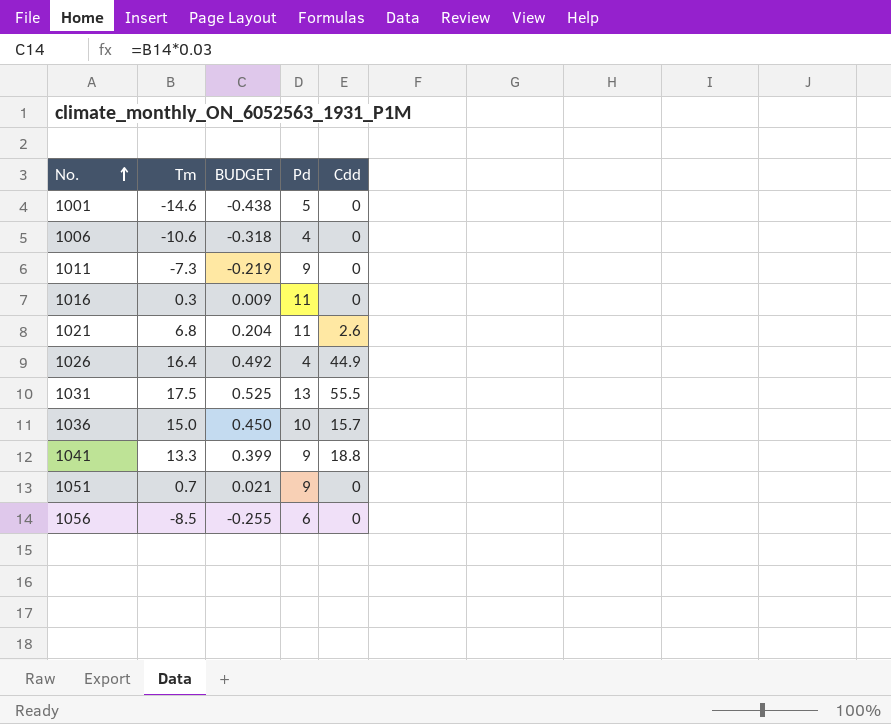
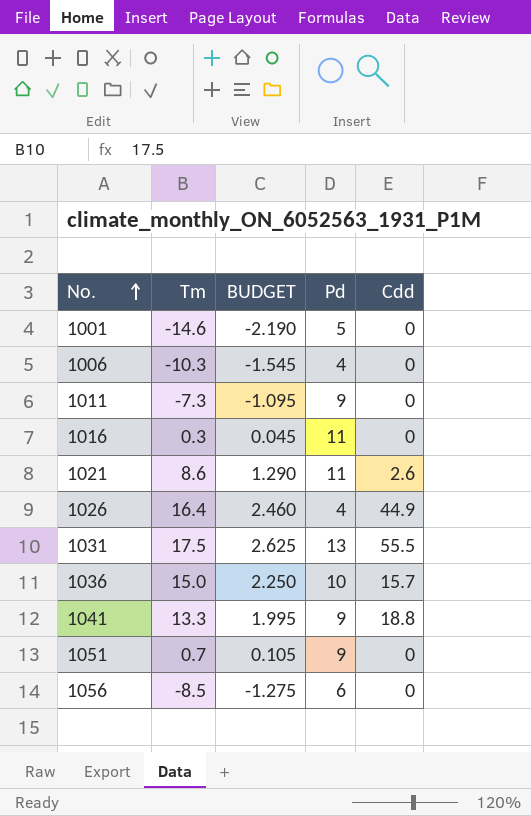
column BUDGET | formula: [Tm] * 0.03 -> [Tm] * 0.15
1006 | Tm: -10.6 -> -10.3
1021 | Tm: 6.8 -> 8.6

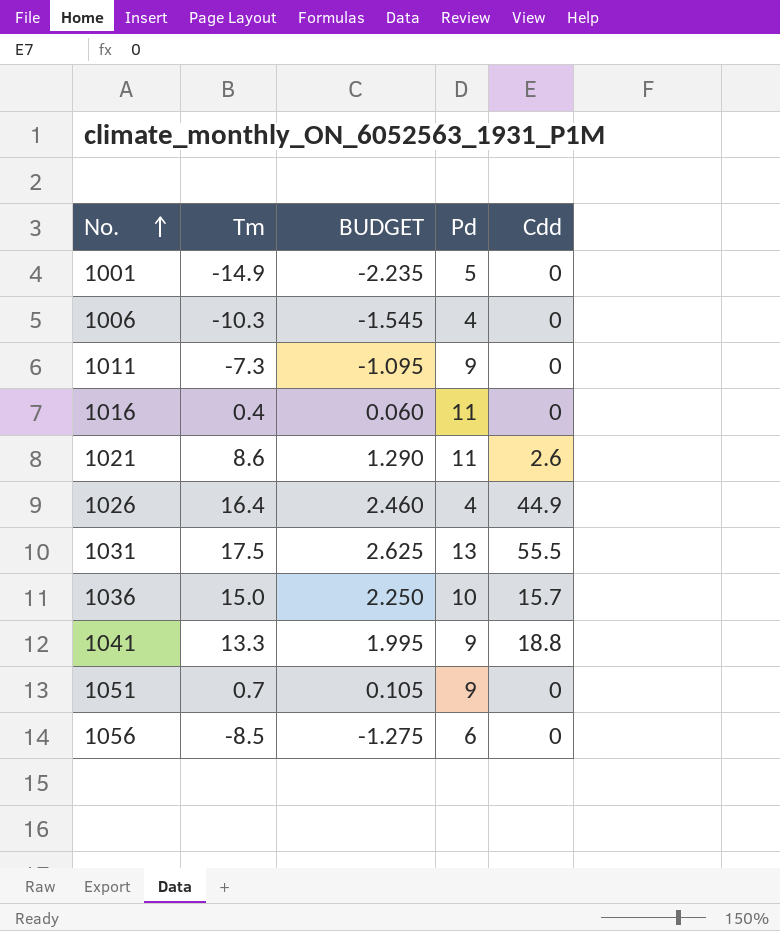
1001 | Tm: -14.6 -> -14.9
1001 | BUDGET: -2.190 -> -2.235
1016 | Tm: 0.3 -> 0.4
1016 | BUDGET: 0.045 -> 0.060

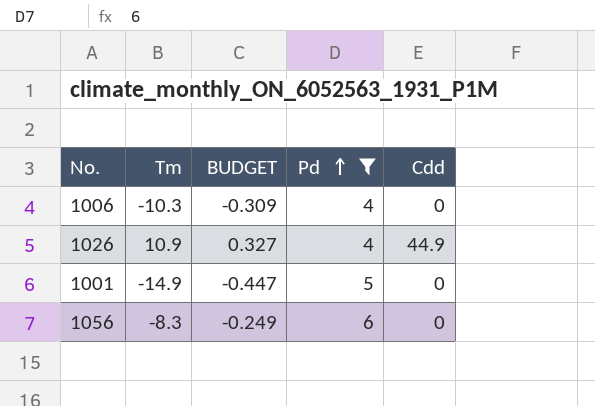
filter: none -> Pd <= 6
row order: No. ascending -> Pd ascending
column BUDGET | formula: [Tm] * 0.15 -> [Tm] * 0.03
1026 | Tm: 16.4 -> 10.9
1056 | Tm: -8.5 -> -8.3

